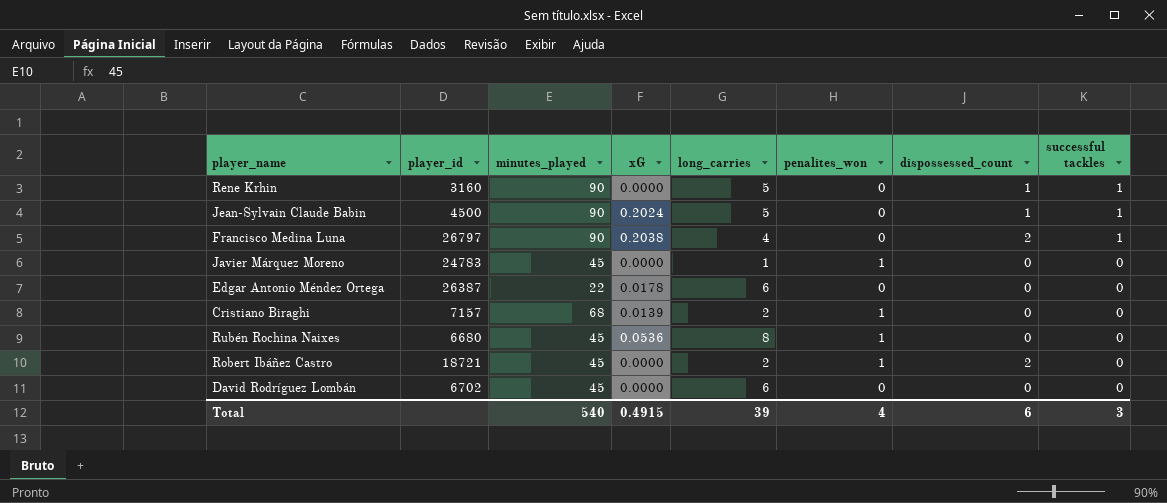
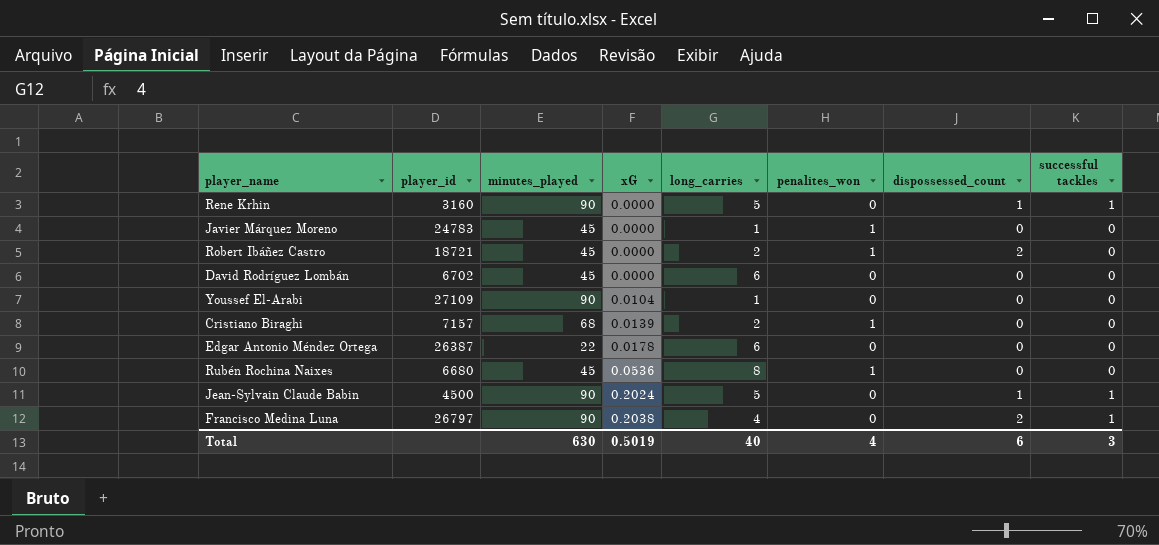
row order: successful tackles descending -> xG ascending
row Youssef El-Arabi: none -> 27109 | 90 | 0.0104 | 1 | 0 | 0 | 0
Total | minutes_played: 540 -> 630
Total | xG: 0.4915 -> 0.5019
Total | long_carries: 39 -> 40

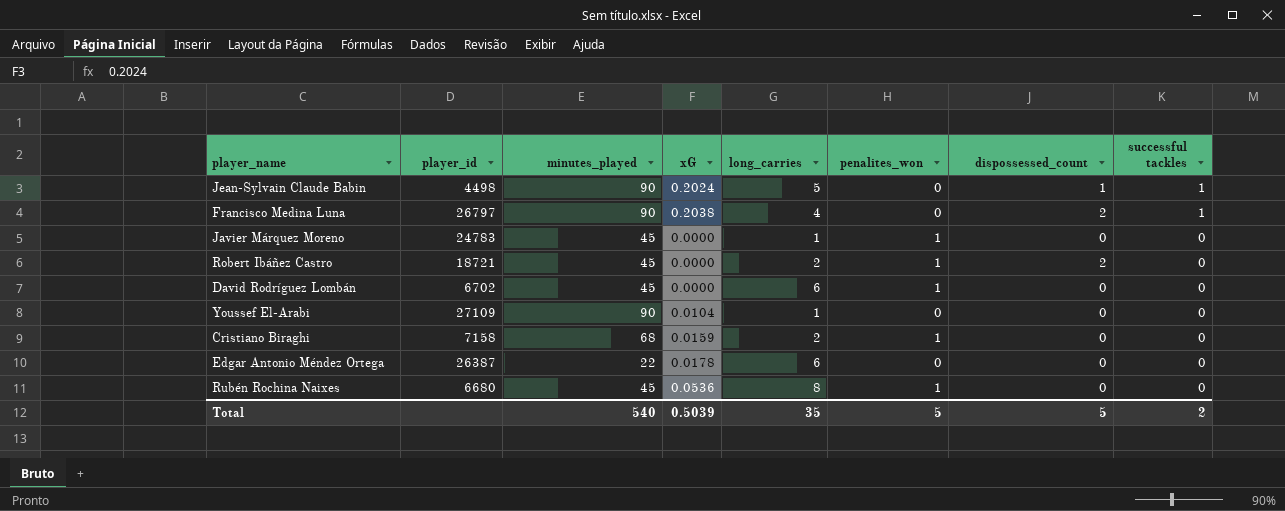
row order: xG ascending -> successful tackles descending
row Rene Krhin: 3160 | 90 | 0.0000 | 5 | 0 | 1 | 1 -> none
Jean-Sylvain Claude Babin | player_id: 4500 -> 4498
David Rodríguez Lombán | penalites_won: 0 -> 1
Cristiano Biraghi | player_id: 7157 -> 7158
Cristiano Biraghi | xG: 0.0139 -> 0.0159
Total | minutes_played: 630 -> 540
Total | xG: 0.5019 -> 0.5039
Total | long_carries: 40 -> 35
Total | penalites_won: 4 -> 5
Total | dispossessed_count: 6 -> 5
Total | successful tackles: 3 -> 2

